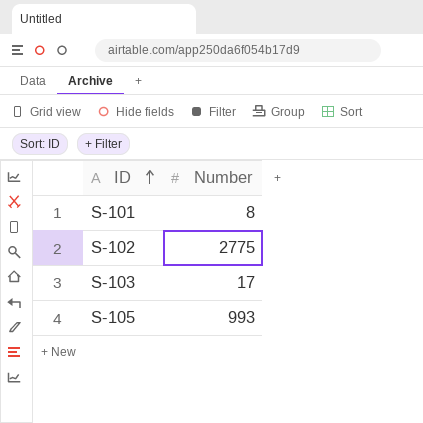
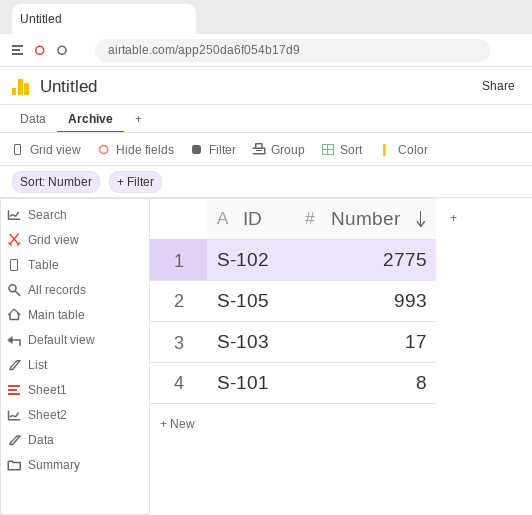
row order: ID ascending -> Number descending

